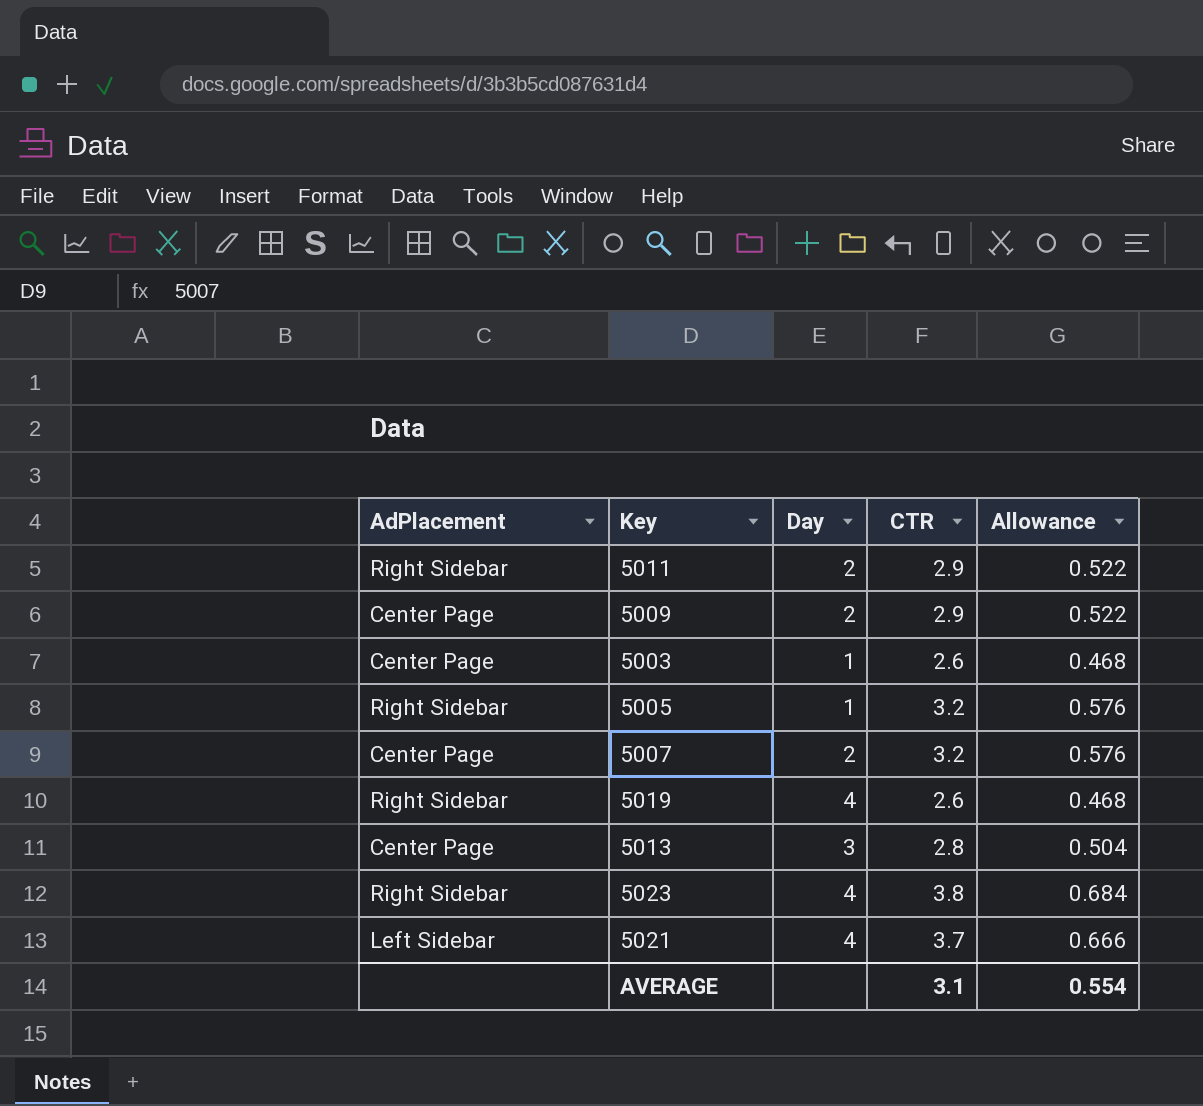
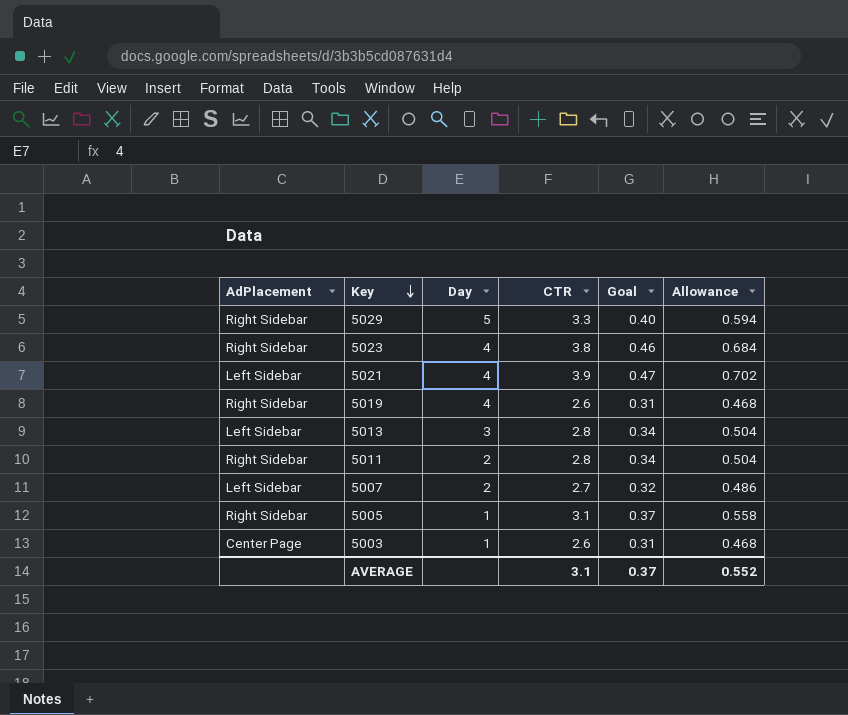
row order: none -> Key descending
column Goal | formula: none -> [CTR] * 0.12
row 5009: Center Page | 2 | 2.9 | 0.522 -> none
row 5029: none -> Right Sidebar | 5 | 3.3 | 0.40 | 0.594
5021 | CTR: 3.7 -> 3.9
5021 | Allowance: 0.666 -> 0.702
5013 | AdPlacement: Center Page -> Left Sidebar
5011 | CTR: 2.9 -> 2.8
5011 | Allowance: 0.522 -> 0.504
5007 | AdPlacement: Center Page -> Left Sidebar
5007 | CTR: 3.2 -> 2.7
5007 | Allowance: 0.576 -> 0.486
5005 | CTR: 3.2 -> 3.1
5005 | Allowance: 0.576 -> 0.558
AVERAGE | Allowance: 0.554 -> 0.552

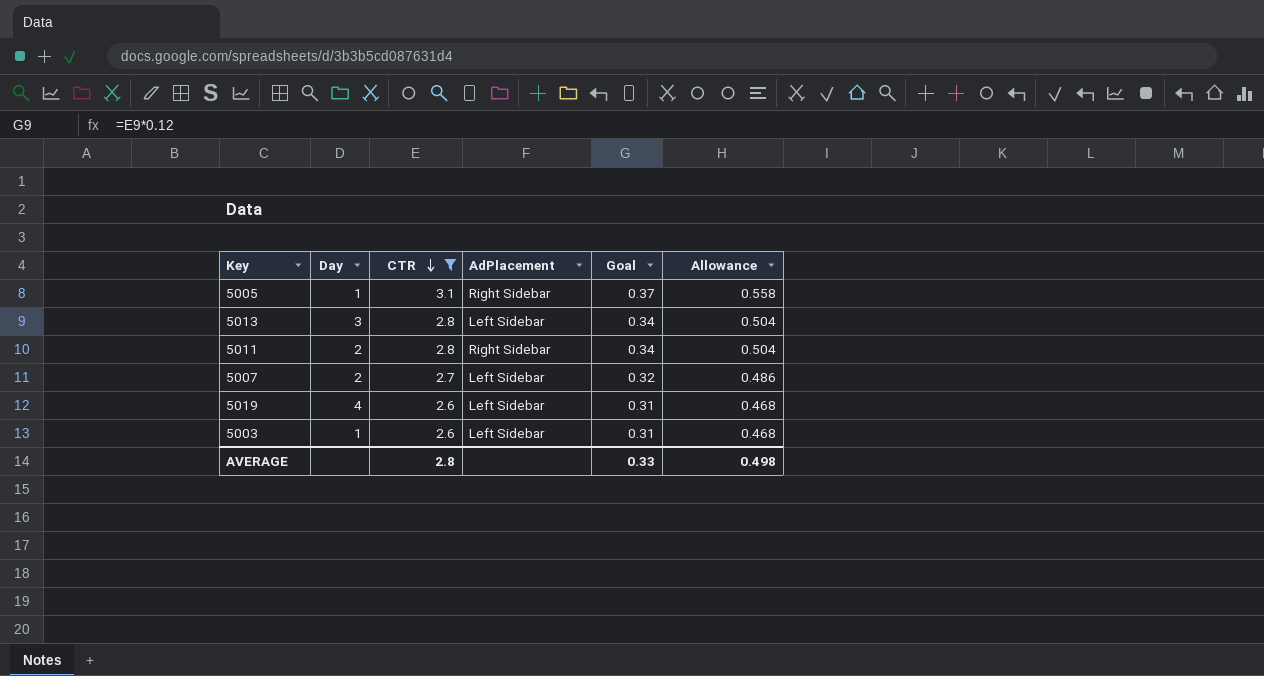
filter: none -> CTR <= 3.1
row order: Key descending -> CTR descending
column AdPlacement | position: 1 -> 4
5019 | AdPlacement: Right Sidebar -> Left Sidebar
5003 | AdPlacement: Center Page -> Left Sidebar
AVERAGE | CTR: 3.1 -> 2.8
AVERAGE | Goal: 0.37 -> 0.33
AVERAGE | Allowance: 0.552 -> 0.498

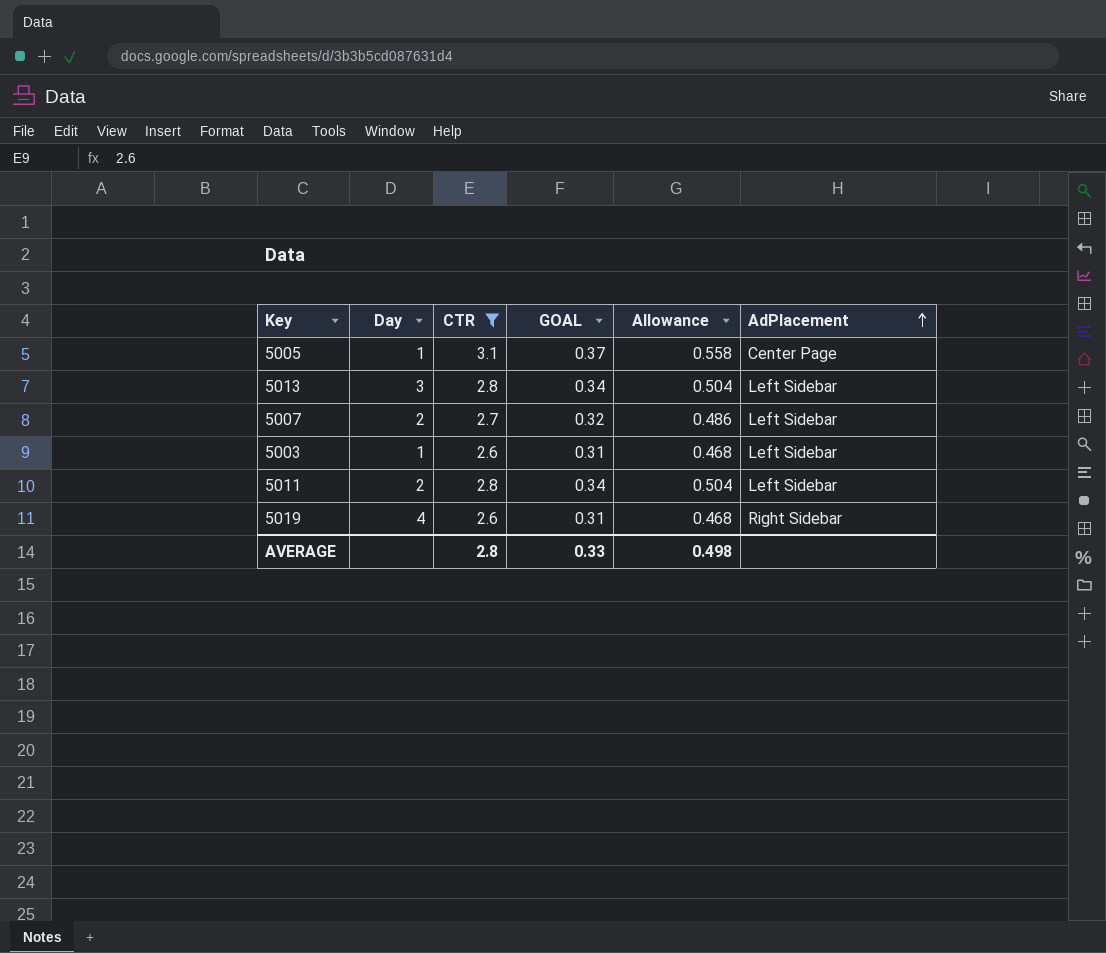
row order: CTR descending -> AdPlacement ascending
column name: Goal -> GOAL
column AdPlacement | position: 4 -> 6
5005 | AdPlacement: Right Sidebar -> Center Page
5011 | AdPlacement: Right Sidebar -> Left Sidebar
5019 | AdPlacement: Left Sidebar -> Right Sidebar

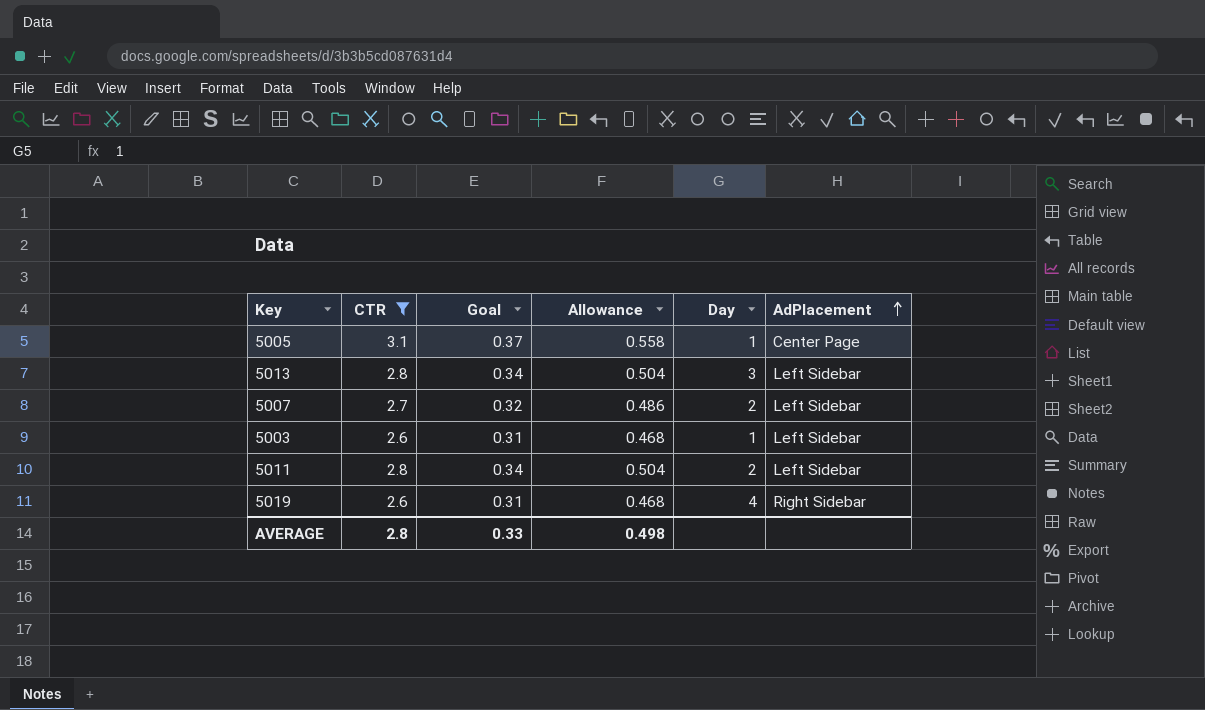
column name: GOAL -> Goal
column Day | position: 2 -> 5

